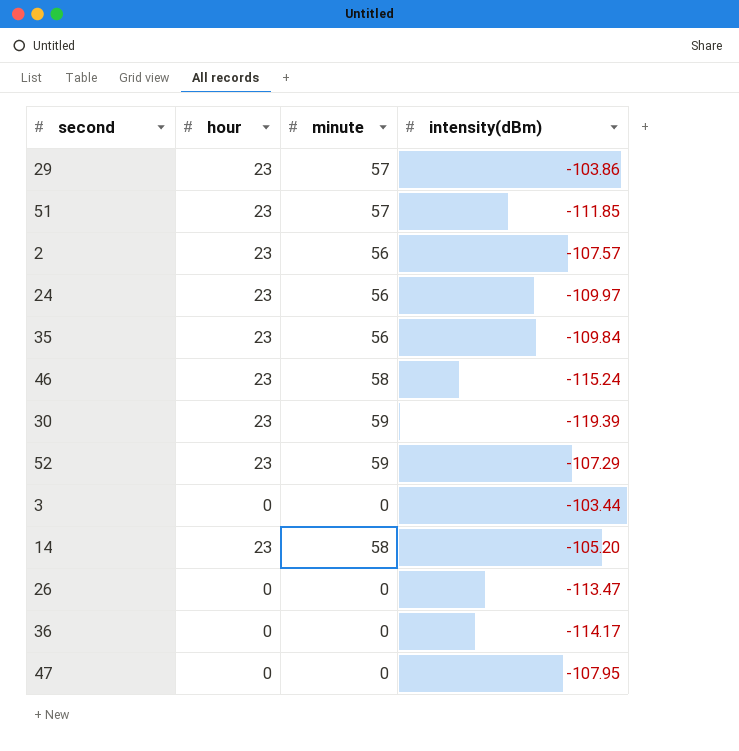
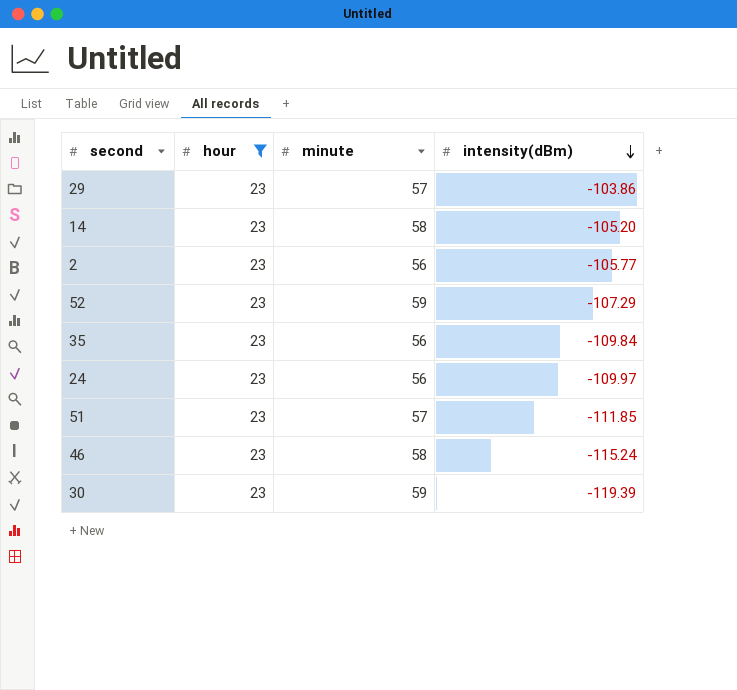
filter: none -> hour = 23
row order: none -> intensity(dBm) descending
2 | intensity(dBm): -107.57 -> -105.77

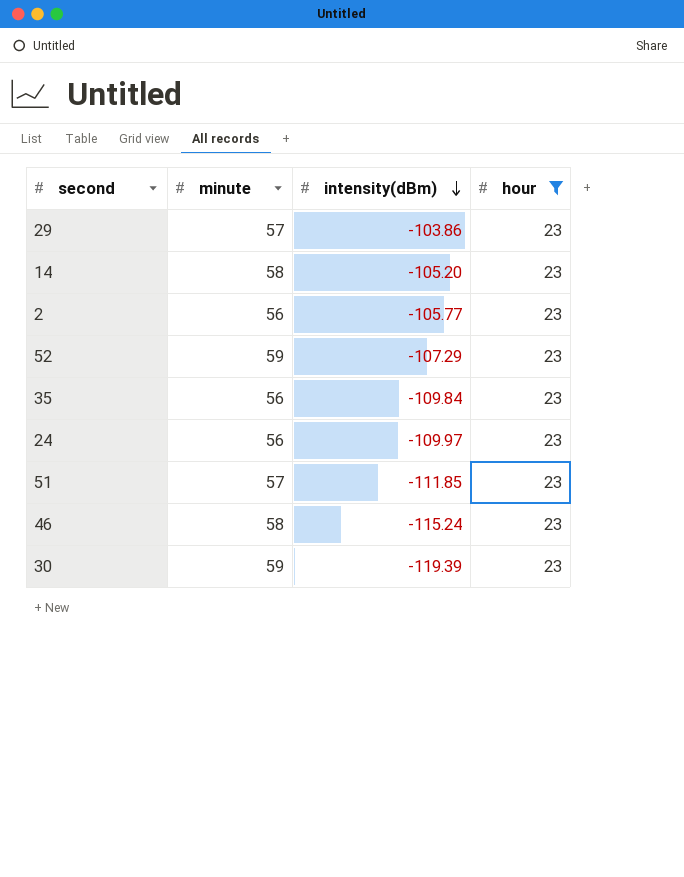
column hour | position: 2 -> 4

